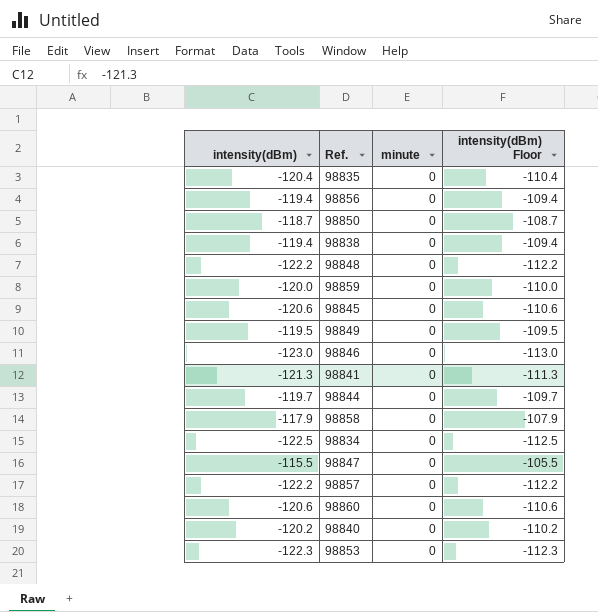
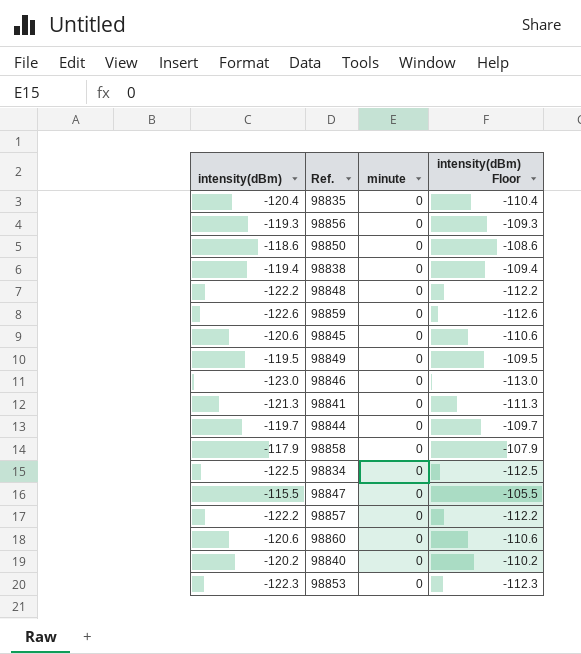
98856 | intensity(dBm): -119.4 -> -119.3
98856 | intensity(dBm) Floor: -109.4 -> -109.3
98850 | intensity(dBm): -118.7 -> -118.6
98850 | intensity(dBm) Floor: -108.7 -> -108.6
98859 | intensity(dBm): -120.0 -> -122.6
98859 | intensity(dBm) Floor: -110.0 -> -112.6

